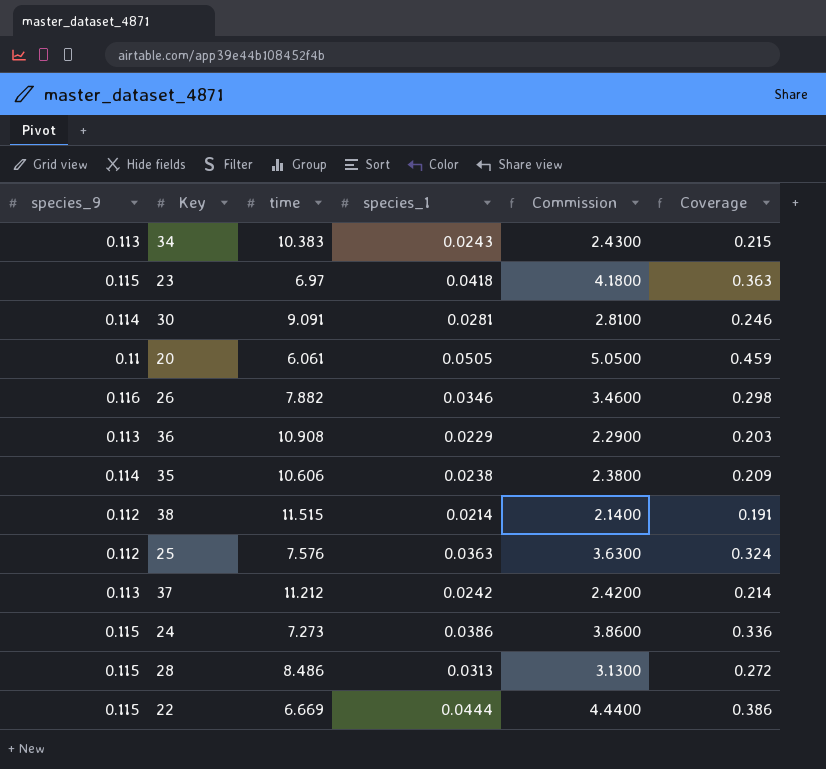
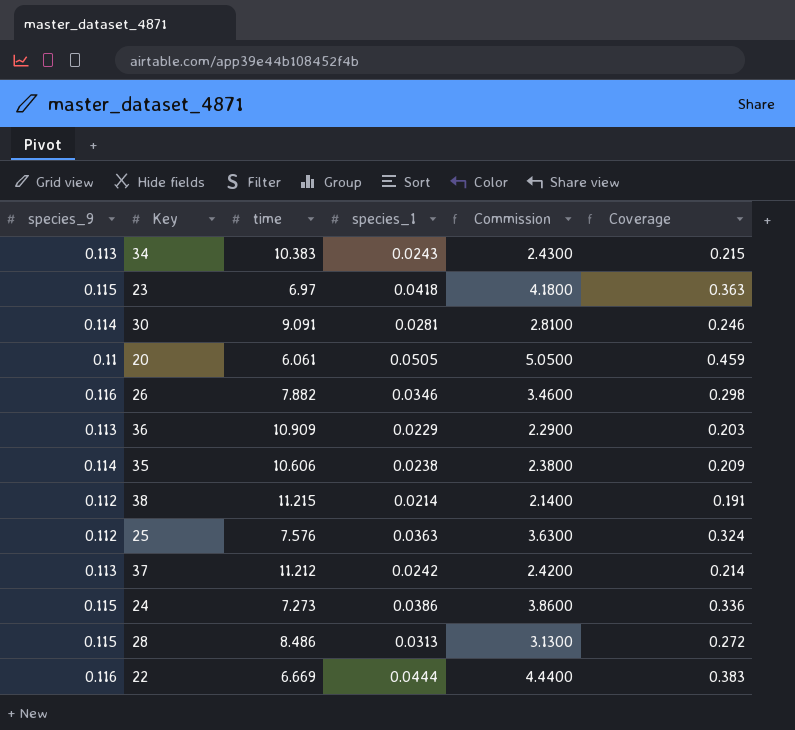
36 | time: 10.908 -> 10.909
38 | time: 11.515 -> 11.215
22 | species_9: 0.115 -> 0.116
22 | Coverage: 0.386 -> 0.383

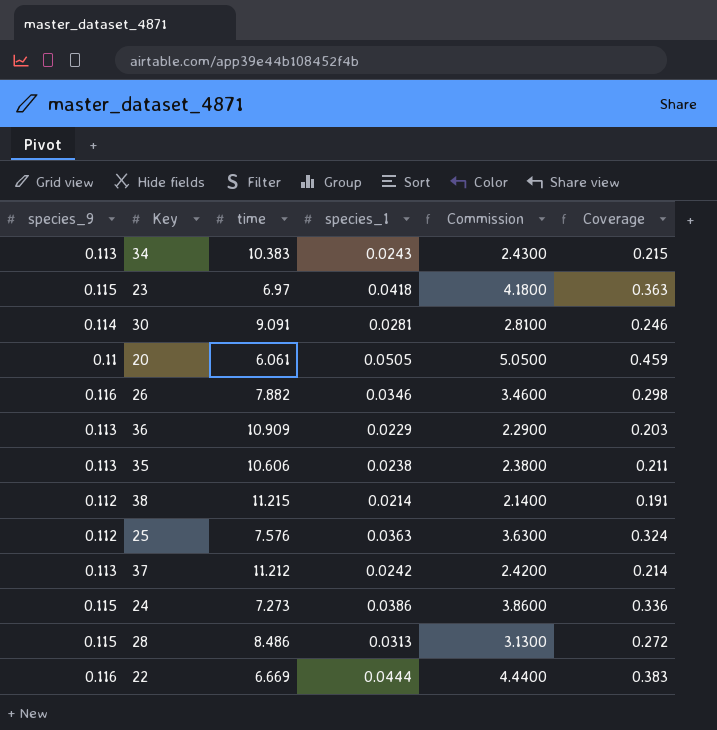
35 | species_9: 0.114 -> 0.113
35 | Coverage: 0.209 -> 0.211

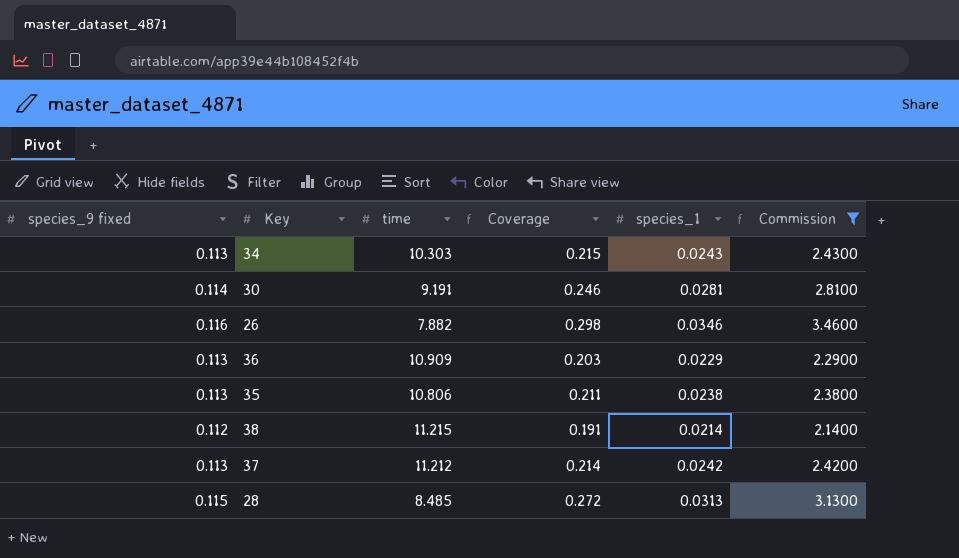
filter: none -> Commission <= 3.4600
column name: species_9 -> species_9 fixed
column Coverage | position: 6 -> 4
34 | time: 10.383 -> 10.303
30 | time: 9.091 -> 9.191
35 | time: 10.606 -> 10.806
28 | time: 8.486 -> 8.485

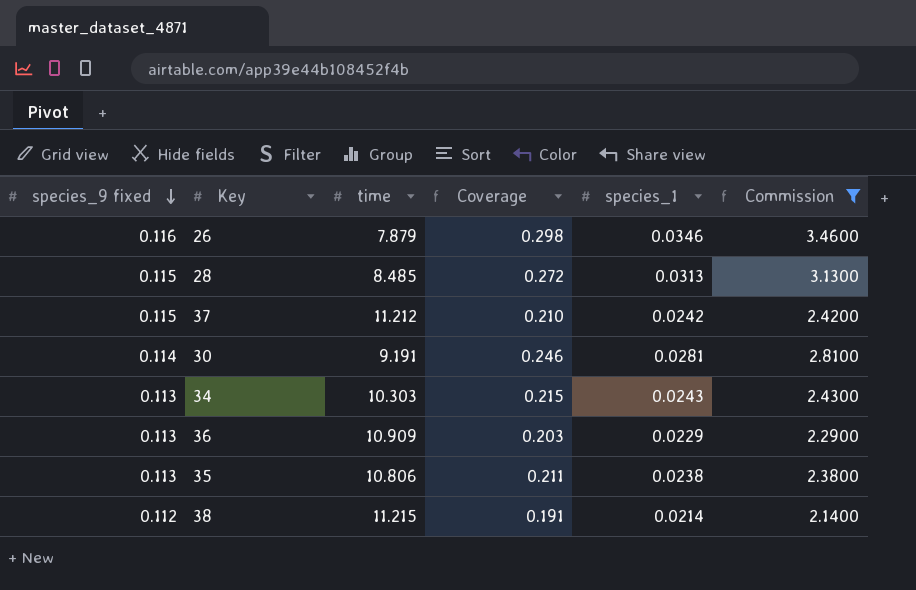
row order: none -> species_9 fixed descending
26 | time: 7.882 -> 7.879
37 | species_9 fixed: 0.113 -> 0.115
37 | Coverage: 0.214 -> 0.210

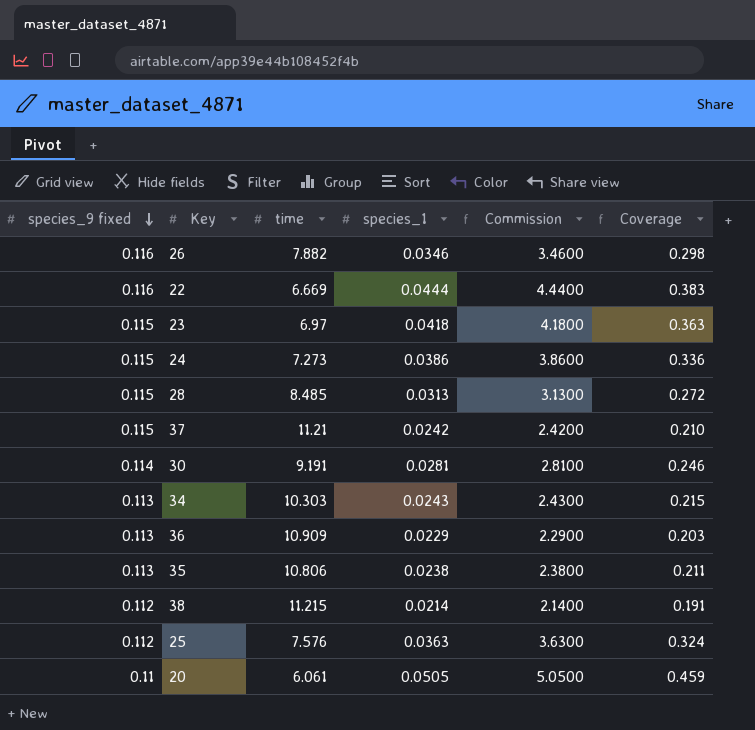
filter: Commission <= 3.4600 -> none
column Coverage | position: 4 -> 6
26 | time: 7.879 -> 7.882
37 | time: 11.212 -> 11.21

